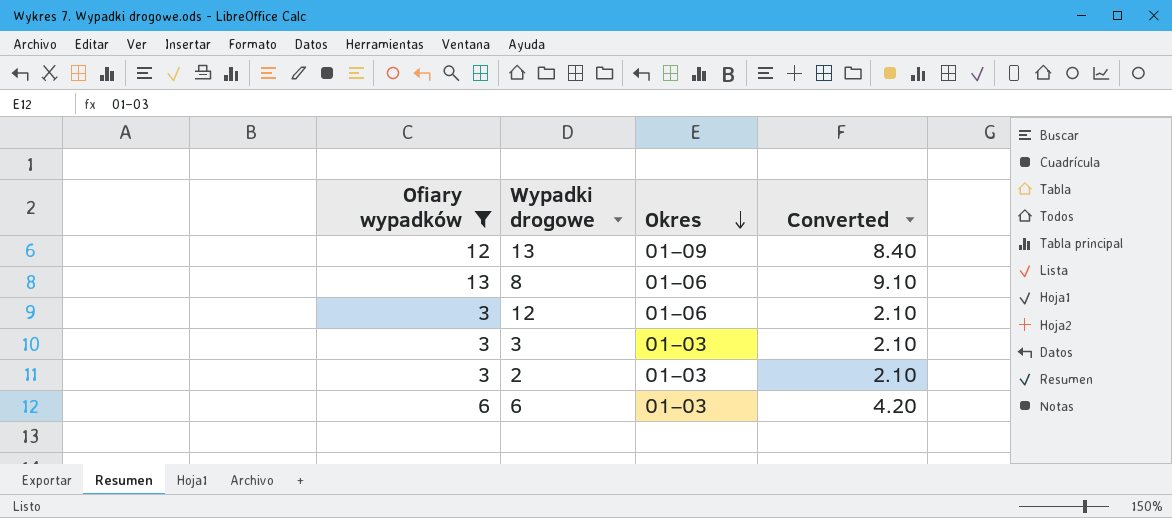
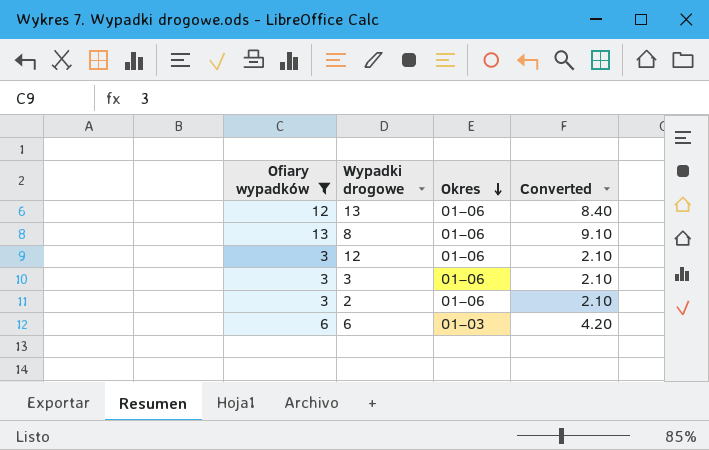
13 | Okres: 01–09 -> 01–06
3 | Okres: 01–03 -> 01–06
2 | Okres: 01–03 -> 01–06

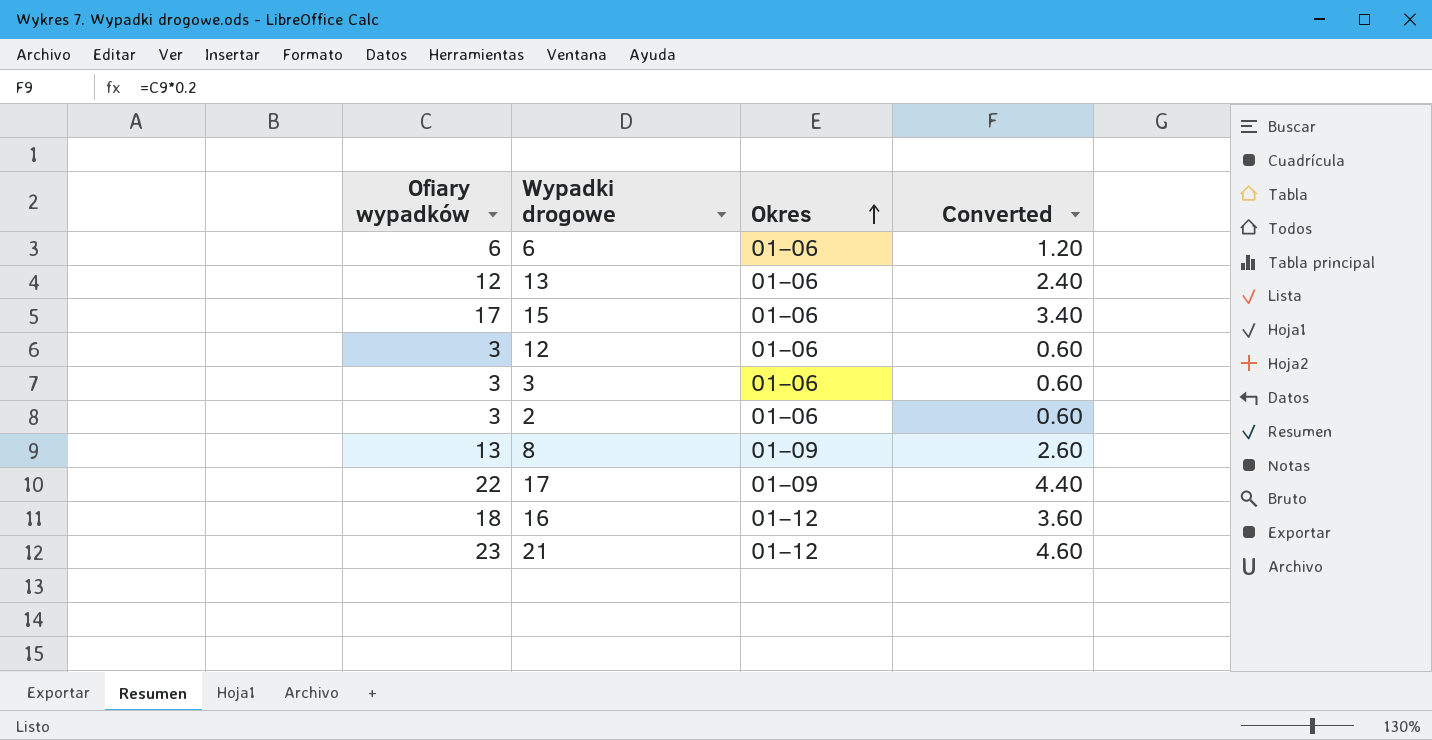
filter: Ofiary wypadków <= 13 -> none
row order: Okres descending -> Okres ascending
column Converted | formula: [Ofiary wypadków] * 0.7 -> [Ofiary wypadków] * 0.2
6 | Okres: 01–03 -> 01–06
8 | Okres: 01–06 -> 01–09

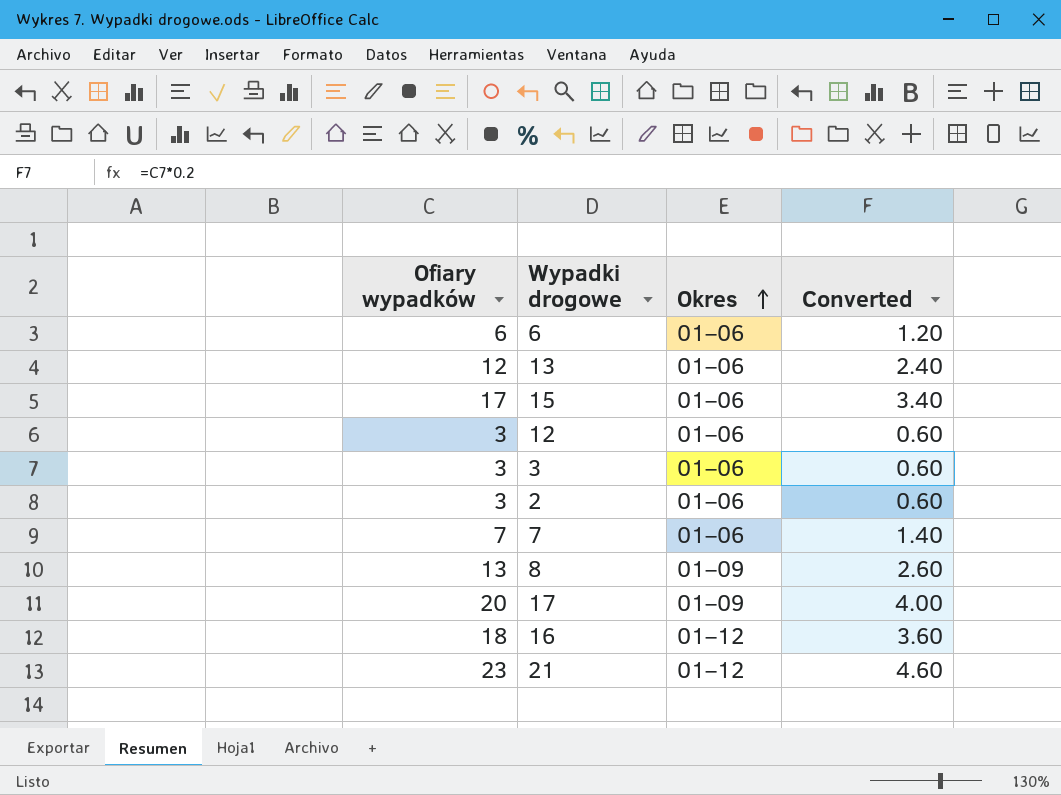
row 7: none -> 7 | 01–06 | 1.40
17 | Ofiary wypadków: 22 -> 20
17 | Converted: 4.40 -> 4.00

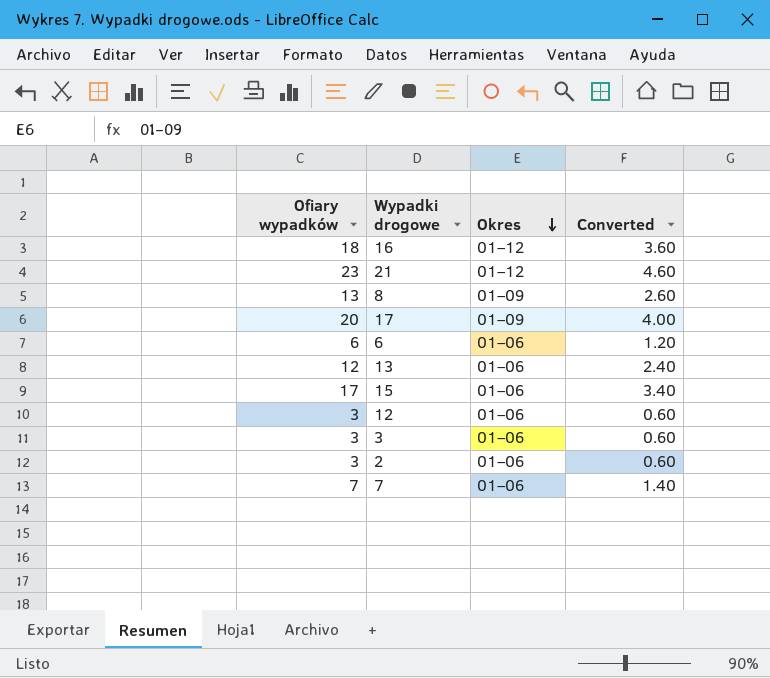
row order: Okres ascending -> Okres descending

